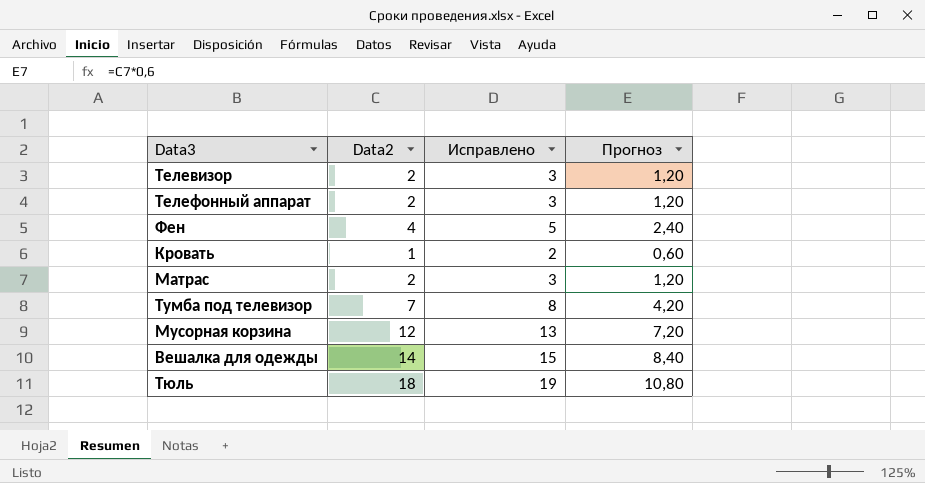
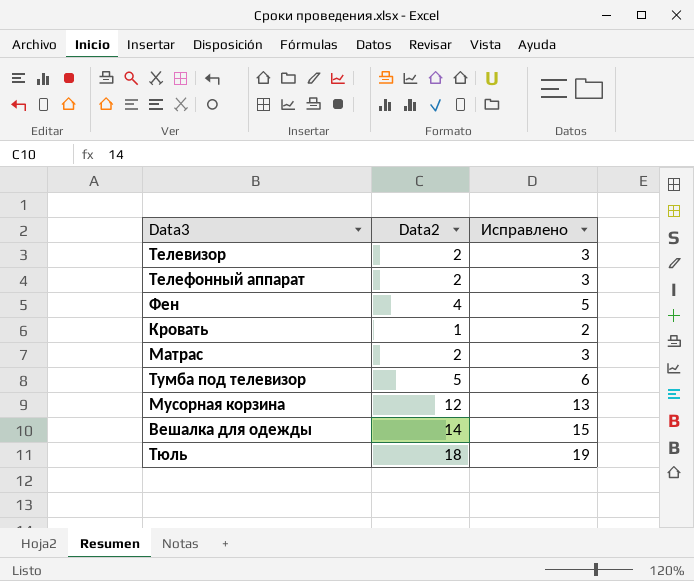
column Прогноз | formula: [Data2] * 0,6 -> none
Тумба под телевизор | Data2: 7 -> 5
Тумба под телевизор | Исправлено: 8 -> 6

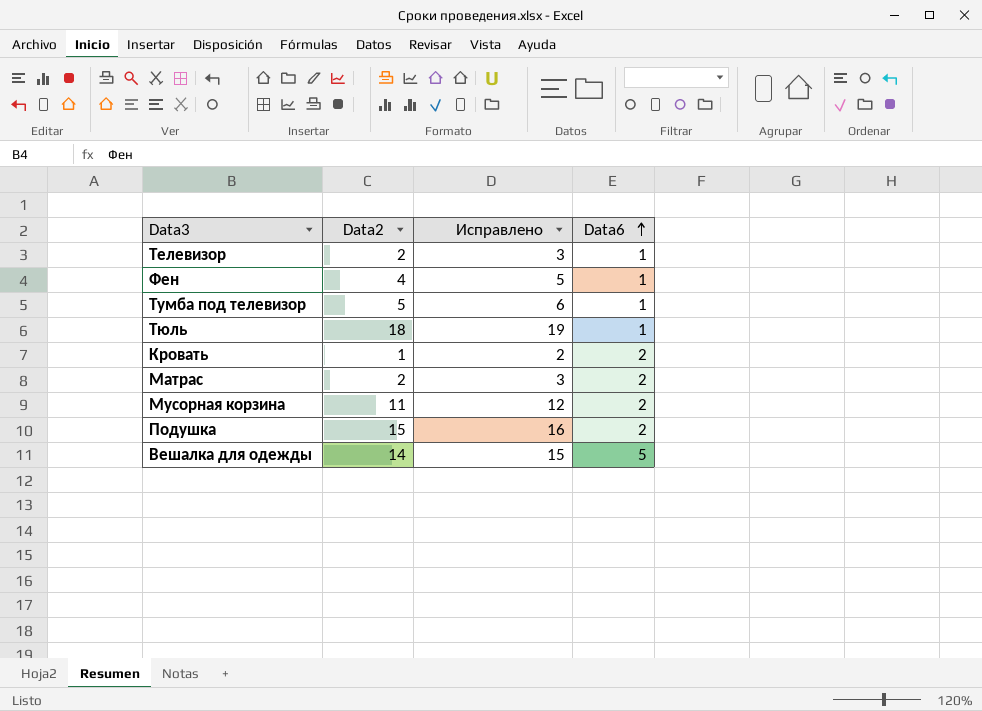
row order: none -> Data6 ascending
column Data6 | position: none -> 4
row Телефонный аппарат: 2 | 3 -> none
Мусорная корзина | Data2: 12 -> 11
Мусорная корзина | Исправлено: 13 -> 12
row Подушка: none -> 15 | 16 | 2

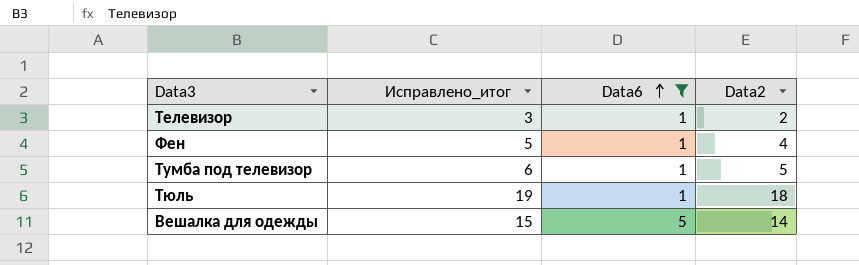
filter: none -> Data6 != 2
column name: Исправлено -> Исправлено_итог
column Data2 | position: 2 -> 4

